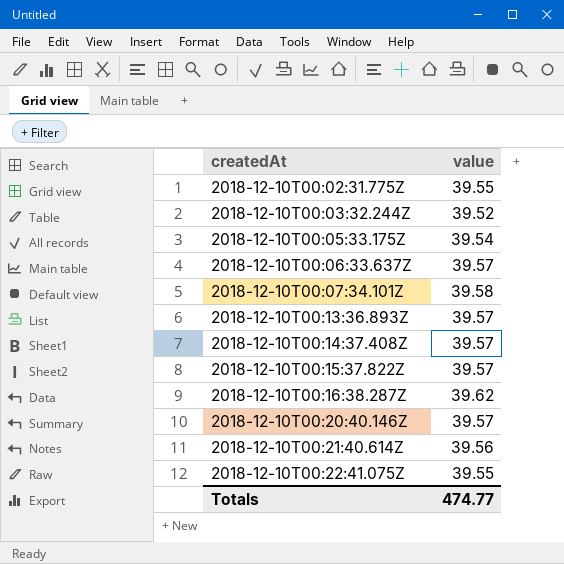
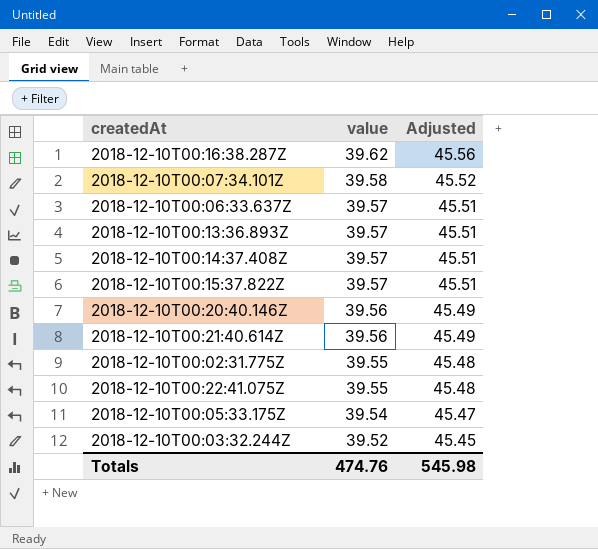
row order: createdAt ascending -> value descending
column Adjusted | formula: none -> [value] * 1.15
2018-12-10T00:20:40.146Z | value: 39.57 -> 39.56
Totals | value: 474.77 -> 474.76

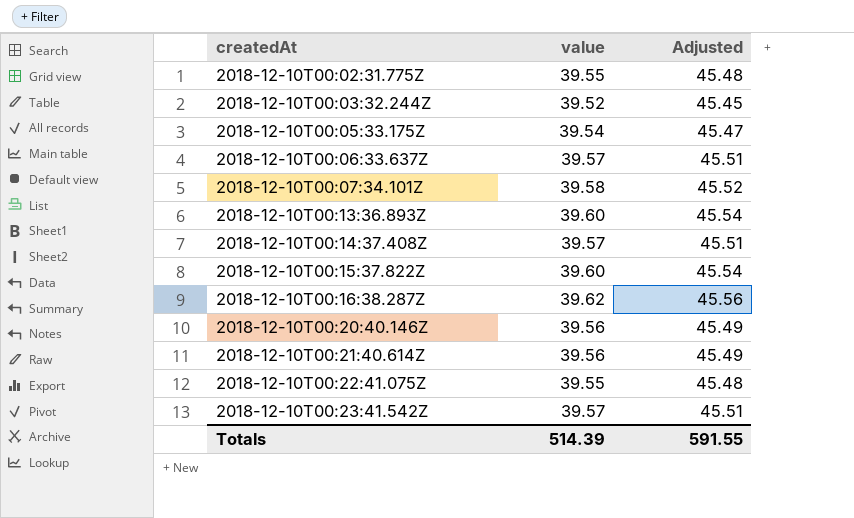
row order: value descending -> createdAt ascending
2018-12-10T00:13:36.893Z | value: 39.57 -> 39.60
2018-12-10T00:13:36.893Z | Adjusted: 45.51 -> 45.54
2018-12-10T00:15:37.822Z | value: 39.57 -> 39.60
2018-12-10T00:15:37.822Z | Adjusted: 45.51 -> 45.54
row 2018-12-10T00:23:41.542Z: none -> 39.57 | 45.51
Totals | value: 474.76 -> 514.39
Totals | Adjusted: 545.98 -> 591.55

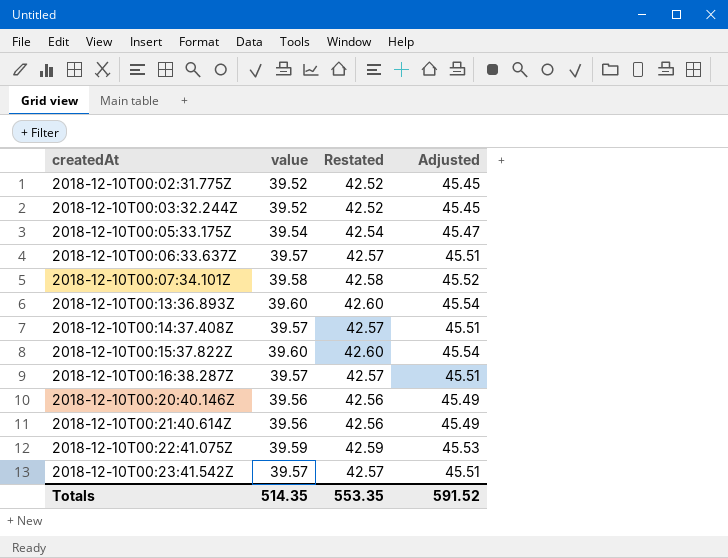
column Restated | formula: none -> [value] + 3
2018-12-10T00:02:31.775Z | value: 39.55 -> 39.52
2018-12-10T00:02:31.775Z | Adjusted: 45.48 -> 45.45
2018-12-10T00:16:38.287Z | value: 39.62 -> 39.57
2018-12-10T00:16:38.287Z | Adjusted: 45.56 -> 45.51
2018-12-10T00:22:41.075Z | value: 39.55 -> 39.59
2018-12-10T00:22:41.075Z | Adjusted: 45.48 -> 45.53
Totals | value: 514.39 -> 514.35
Totals | Adjusted: 591.55 -> 591.52

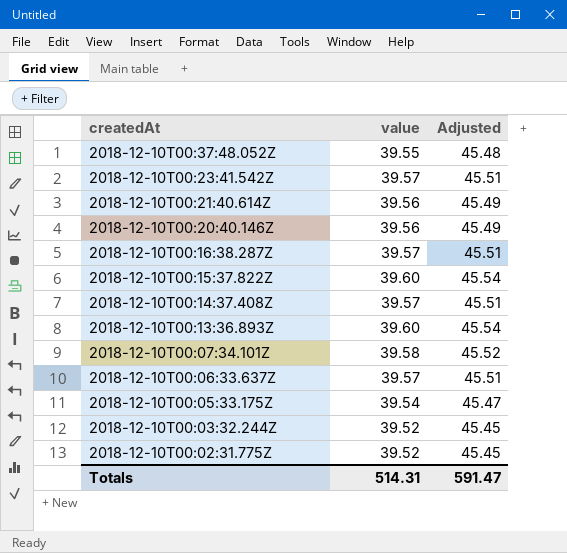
row order: createdAt ascending -> createdAt descending
column Restated | formula: [value] + 3 -> none
row 2018-12-10T00:22:41.075Z: 39.59 | 42.59 | 45.53 -> none
row 2018-12-10T00:37:48.052Z: none -> 39.55 | 45.48
Totals | value: 514.35 -> 514.31
Totals | Adjusted: 591.52 -> 591.47

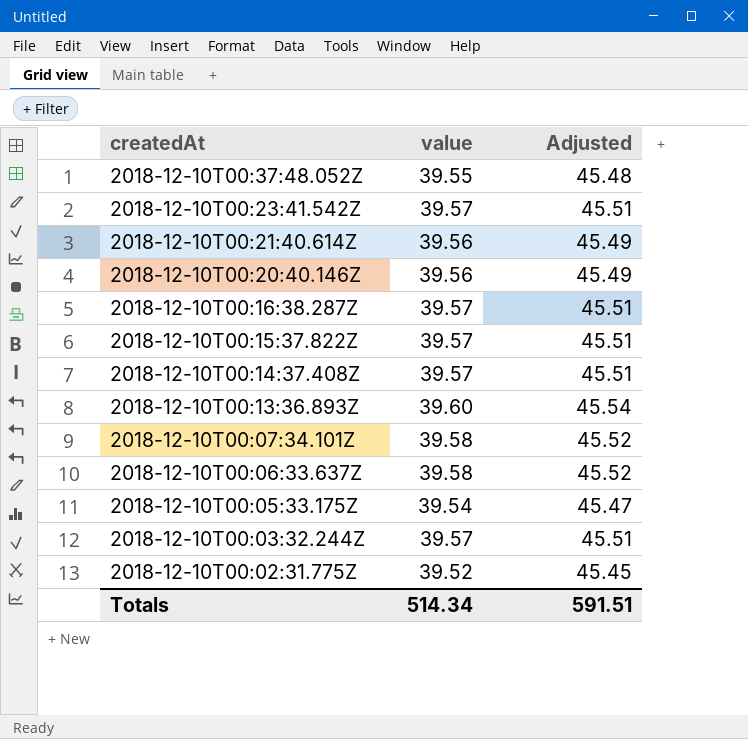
2018-12-10T00:15:37.822Z | value: 39.60 -> 39.57
2018-12-10T00:15:37.822Z | Adjusted: 45.54 -> 45.51
2018-12-10T00:06:33.637Z | value: 39.57 -> 39.58
2018-12-10T00:06:33.637Z | Adjusted: 45.51 -> 45.52
2018-12-10T00:03:32.244Z | value: 39.52 -> 39.57
2018-12-10T00:03:32.244Z | Adjusted: 45.45 -> 45.51
Totals | value: 514.31 -> 514.34
Totals | Adjusted: 591.47 -> 591.51

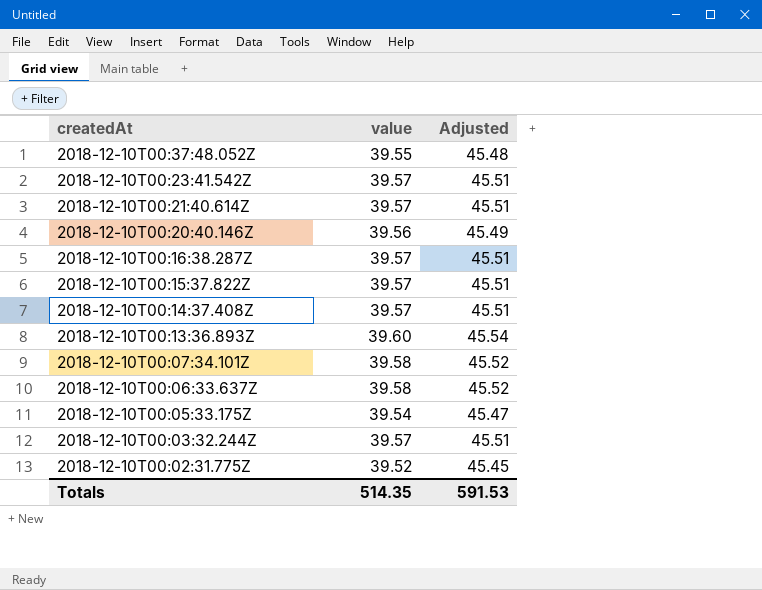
2018-12-10T00:21:40.614Z | value: 39.56 -> 39.57
2018-12-10T00:21:40.614Z | Adjusted: 45.49 -> 45.51
Totals | value: 514.34 -> 514.35
Totals | Adjusted: 591.51 -> 591.53

